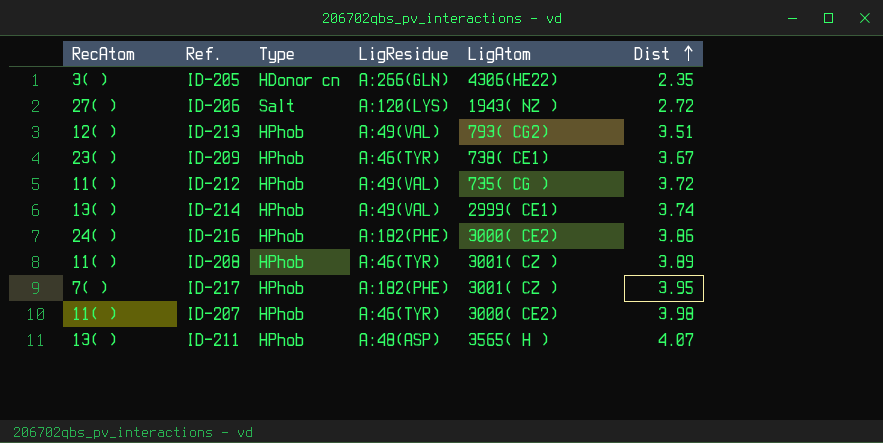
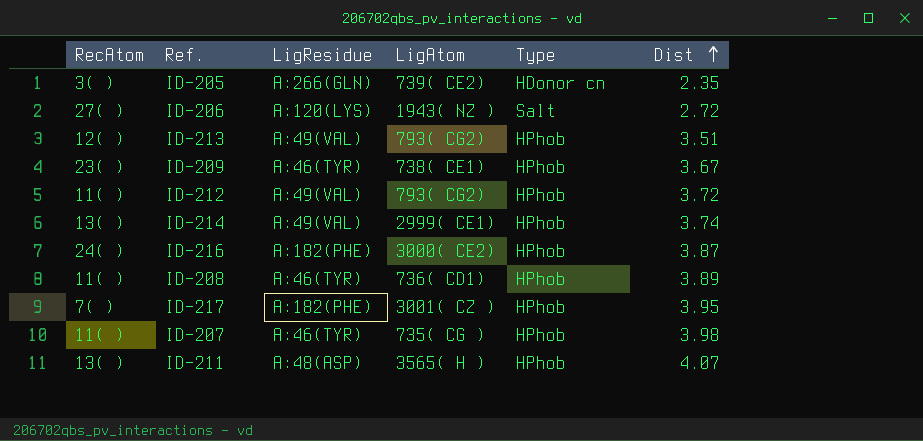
column Type | position: 3 -> 5
ID-205 | LigAtom: 4306(HE22) -> 739( CE2)
ID-212 | LigAtom: 735( CG ) -> 793( CG2)
ID-216 | Dist: 3.86 -> 3.87
ID-208 | LigAtom: 3001( CZ ) -> 736( CD1)
ID-207 | LigAtom: 3000( CE2) -> 735( CG )

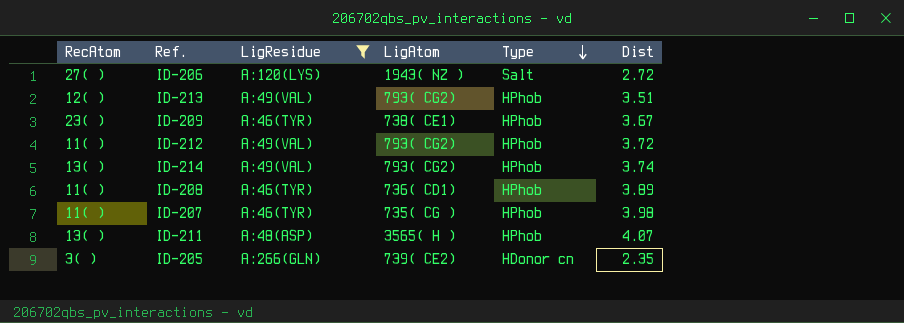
filter: none -> LigResidue != A:182(PHE)
row order: Dist ascending -> Type descending
ID-214 | LigAtom: 2999( CE1) -> 793( CG2)

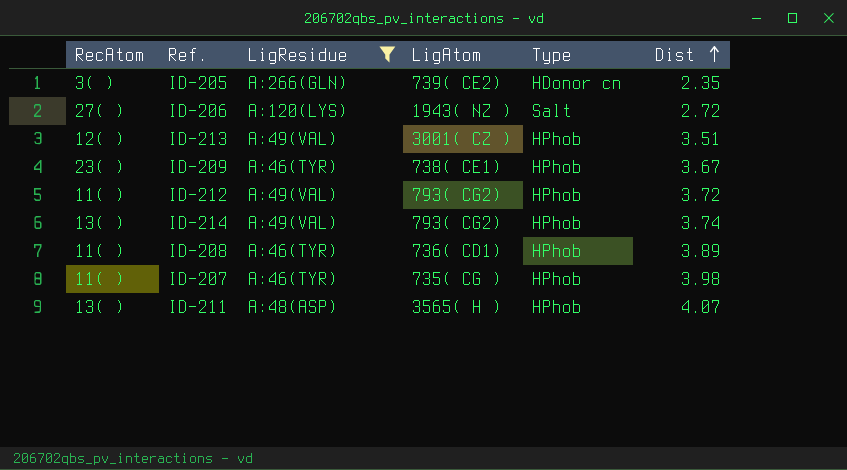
row order: Type descending -> Dist ascending
ID-213 | LigAtom: 793( CG2) -> 3001( CZ )

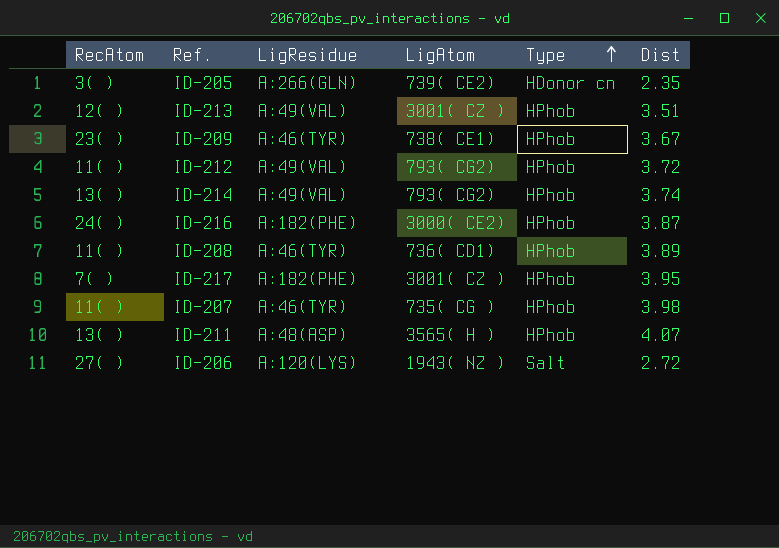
filter: LigResidue != A:182(PHE) -> none
row order: Dist ascending -> Type ascending

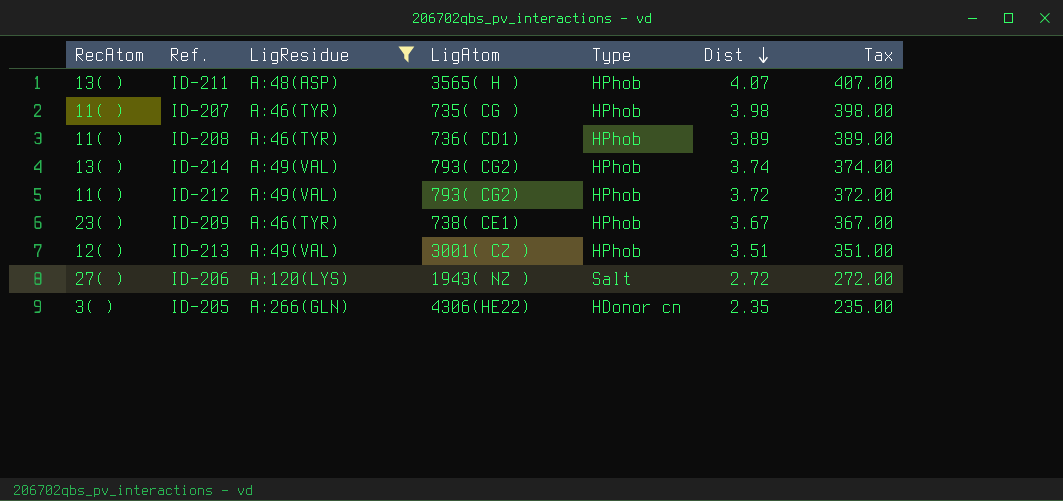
filter: none -> LigResidue != A:182(PHE)
row order: Type ascending -> Dist descending
column Tax | formula: none -> [Dist] * 100
ID-205 | LigAtom: 739( CE2) -> 4306(HE22)

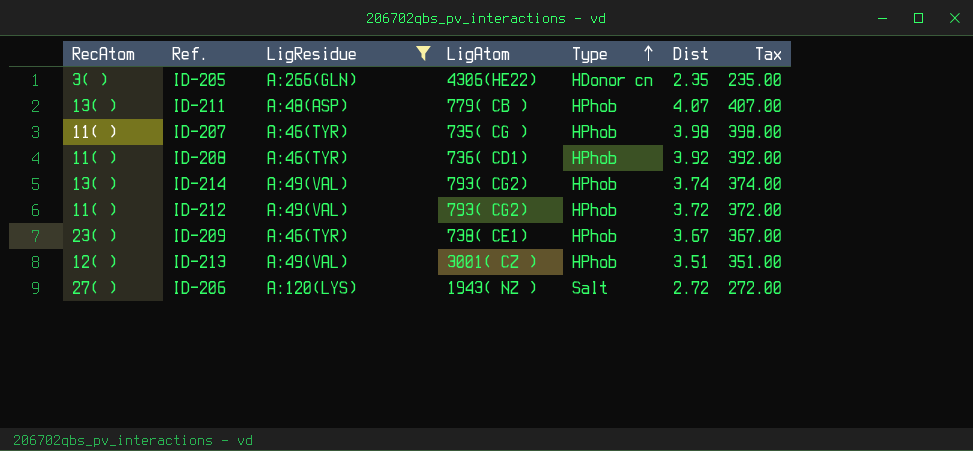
row order: Dist descending -> Type ascending
ID-211 | LigAtom: 3565( H ) -> 779( CB )
ID-208 | Dist: 3.89 -> 3.92
ID-208 | Tax: 389.00 -> 392.00

